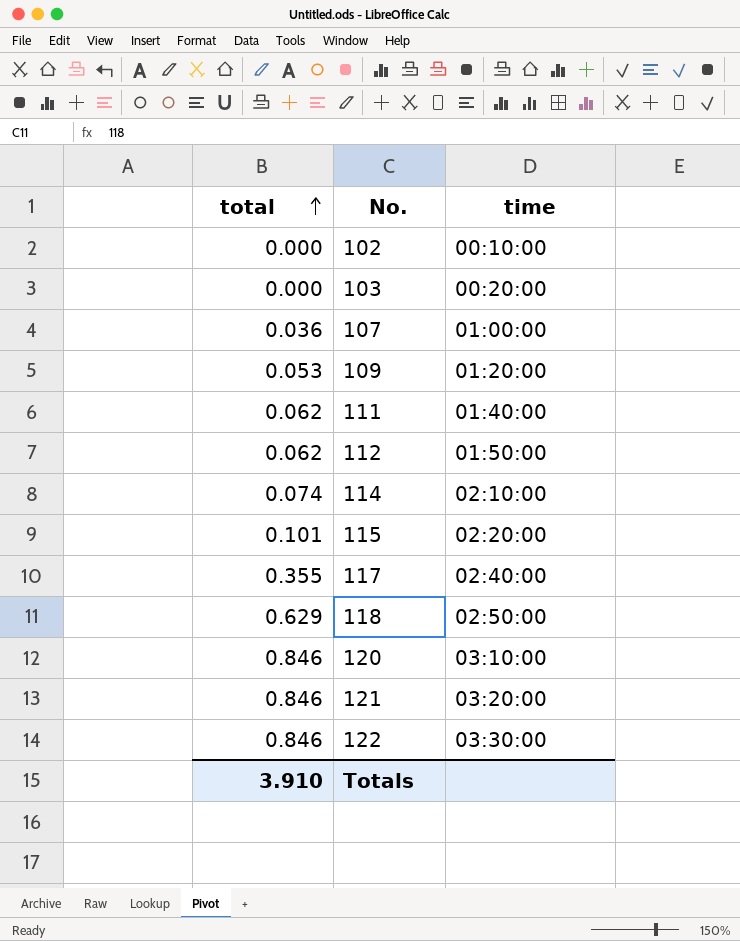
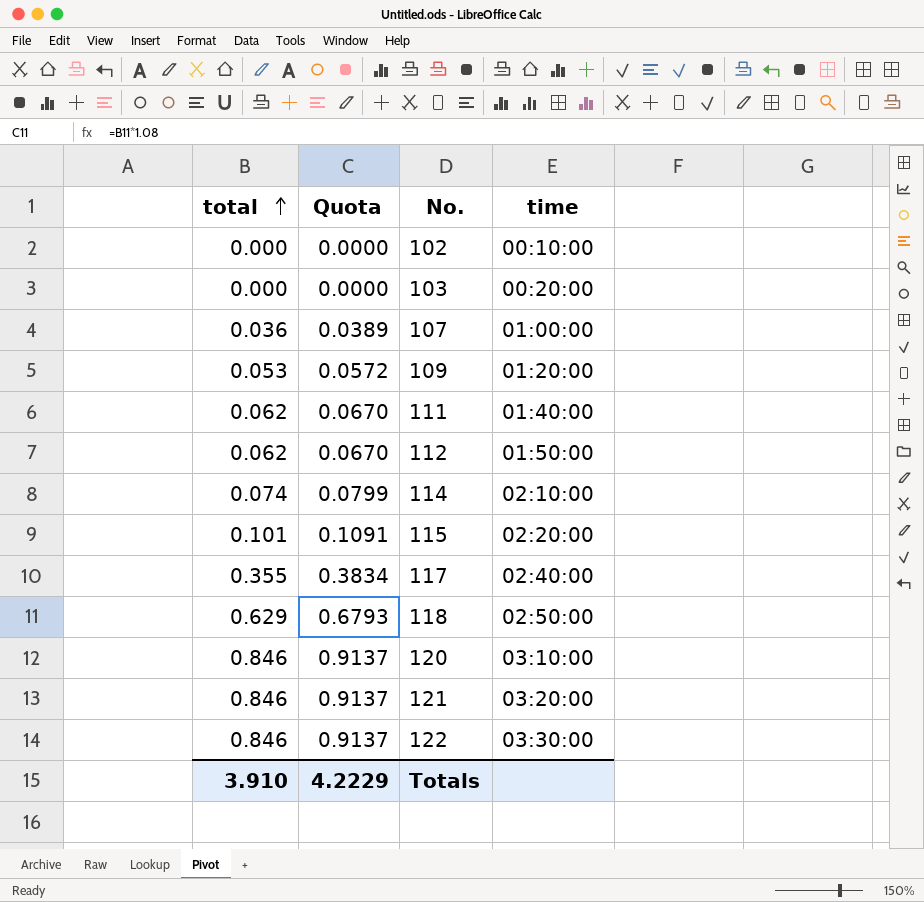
column Quota | formula: none -> [total] * 1.08

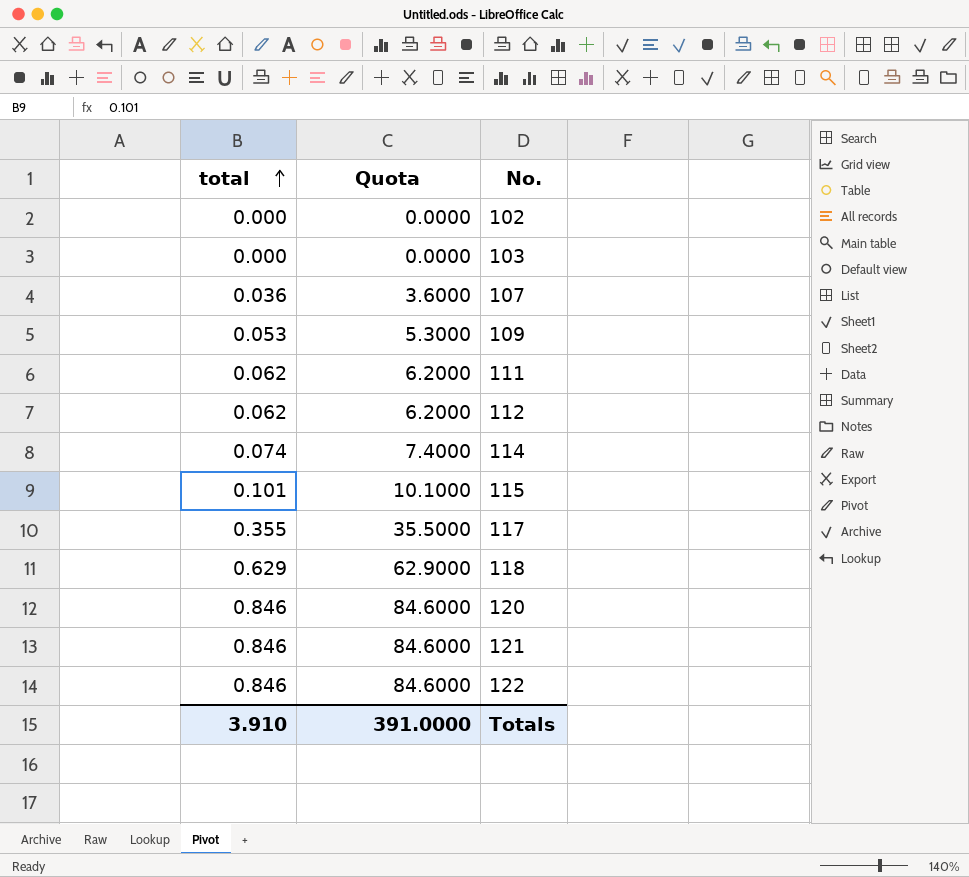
column time | position: 4 -> none
column Quota | formula: [total] * 1.08 -> [total] * 100
Totals | Quota: 4.2229 -> 391.0000

